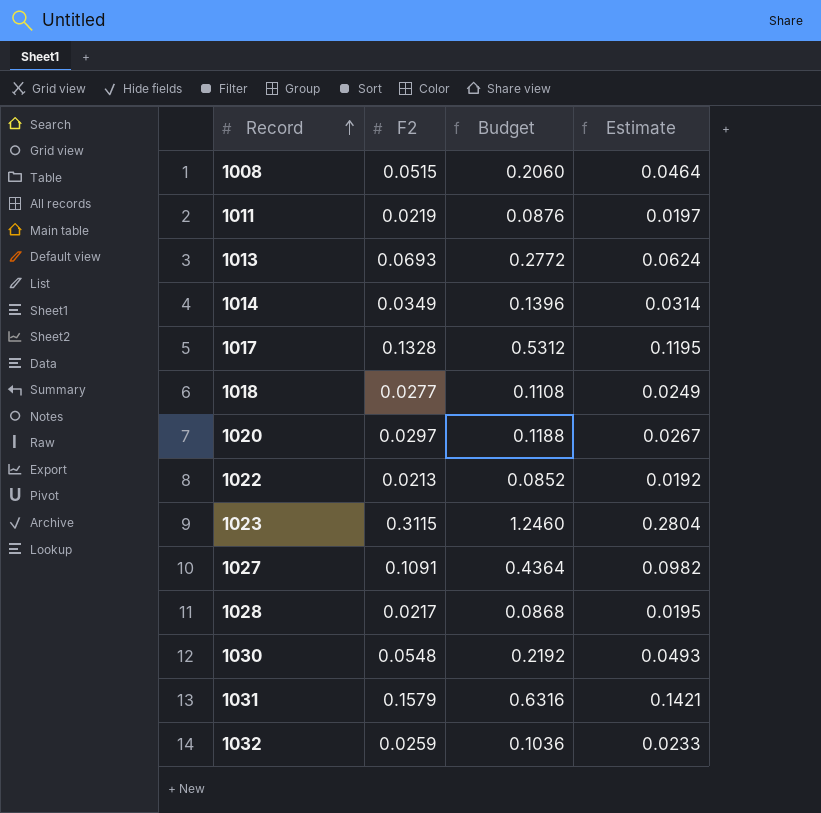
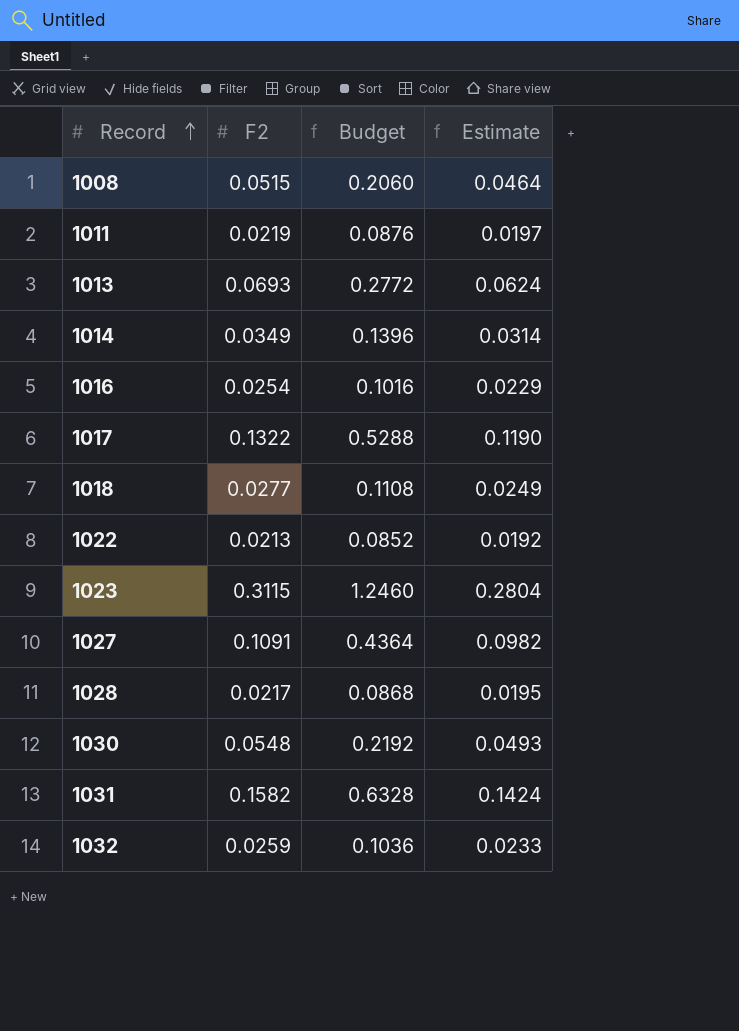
row 1020: 0.0297 | 0.1188 | 0.0267 -> none
row 1016: none -> 0.0254 | 0.1016 | 0.0229
1017 | F2: 0.1328 -> 0.1322
1017 | Budget: 0.5312 -> 0.5288
1017 | Estimate: 0.1195 -> 0.1190
1031 | F2: 0.1579 -> 0.1582
1031 | Budget: 0.6316 -> 0.6328
1031 | Estimate: 0.1421 -> 0.1424

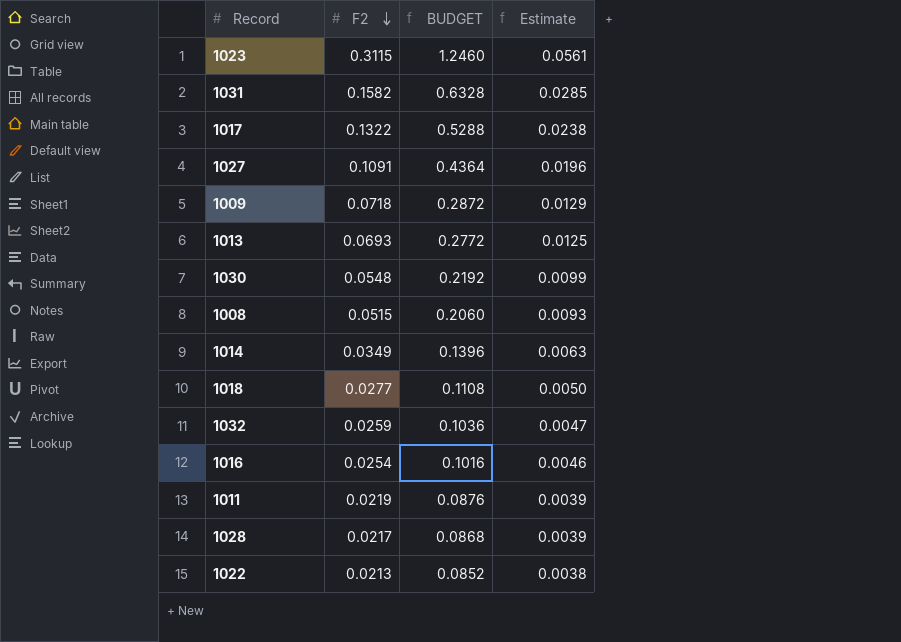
row order: Record ascending -> F2 descending
column name: Budget -> BUDGET
column Estimate | formula: [F2] * 0.9 -> [F2] * 0.18
row 1009: none -> 0.0718 | 0.2872 | 0.0129

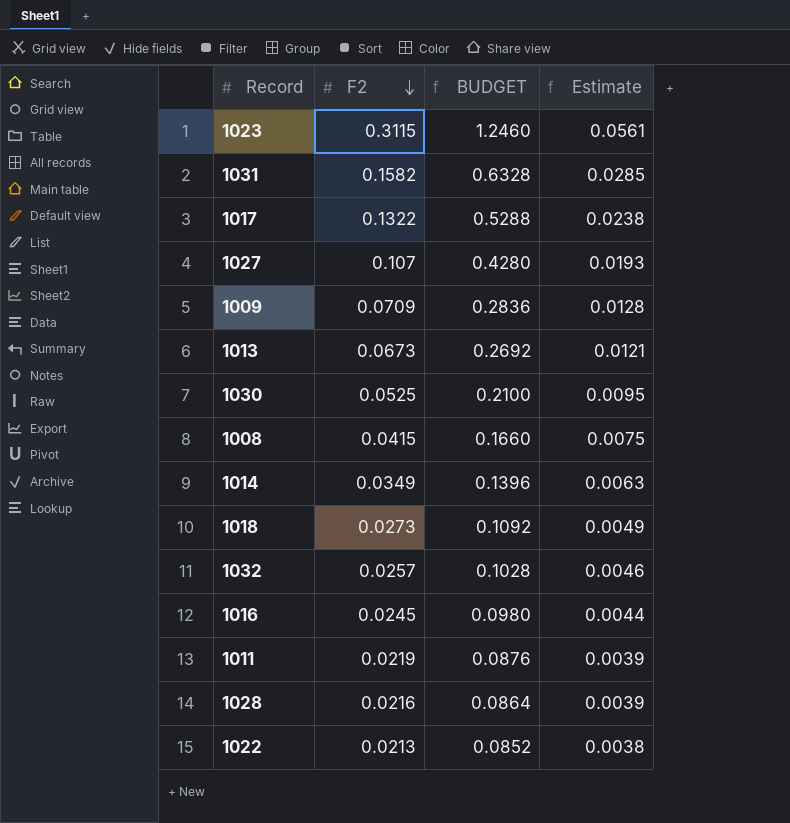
1027 | F2: 0.1091 -> 0.107
1027 | BUDGET: 0.4364 -> 0.4280
1027 | Estimate: 0.0196 -> 0.0193
1009 | F2: 0.0718 -> 0.0709
1009 | BUDGET: 0.2872 -> 0.2836
1009 | Estimate: 0.0129 -> 0.0128
1013 | F2: 0.0693 -> 0.0673
1013 | BUDGET: 0.2772 -> 0.2692
1013 | Estimate: 0.0125 -> 0.0121
1030 | F2: 0.0548 -> 0.0525
1030 | BUDGET: 0.2192 -> 0.2100
1030 | Estimate: 0.0099 -> 0.0095
1008 | F2: 0.0515 -> 0.0415
1008 | BUDGET: 0.2060 -> 0.1660
1008 | Estimate: 0.0093 -> 0.0075
1018 | F2: 0.0277 -> 0.0273
1018 | BUDGET: 0.1108 -> 0.1092
1018 | Estimate: 0.0050 -> 0.0049
1032 | F2: 0.0259 -> 0.0257
1032 | BUDGET: 0.1036 -> 0.1028
1032 | Estimate: 0.0047 -> 0.0046
1016 | F2: 0.0254 -> 0.0245
1016 | BUDGET: 0.1016 -> 0.0980
1016 | Estimate: 0.0046 -> 0.0044
1028 | F2: 0.0217 -> 0.0216
1028 | BUDGET: 0.0868 -> 0.0864

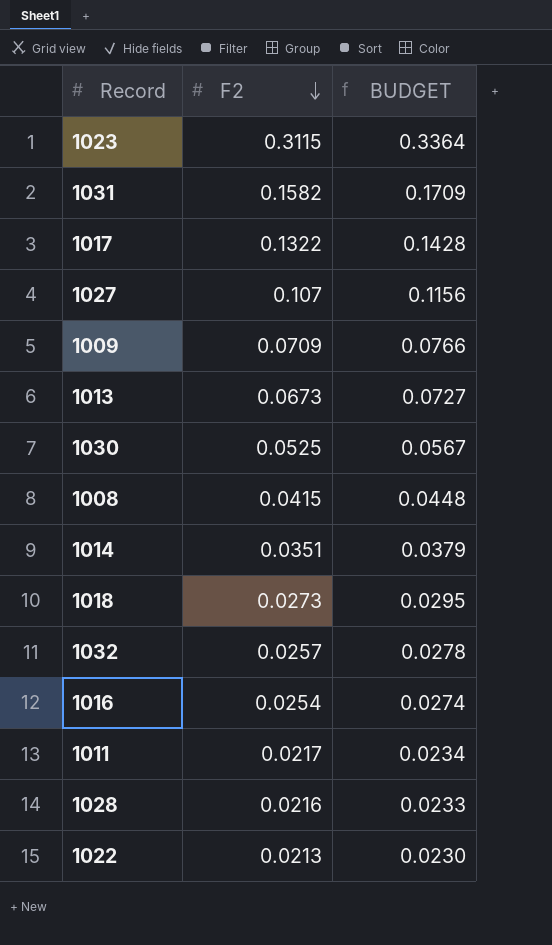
column Estimate | formula: [F2] * 0.18 -> none
column BUDGET | formula: [F2] * 4 -> [F2] * 1.08
1014 | F2: 0.0349 -> 0.0351
1016 | F2: 0.0245 -> 0.0254
1011 | F2: 0.0219 -> 0.0217

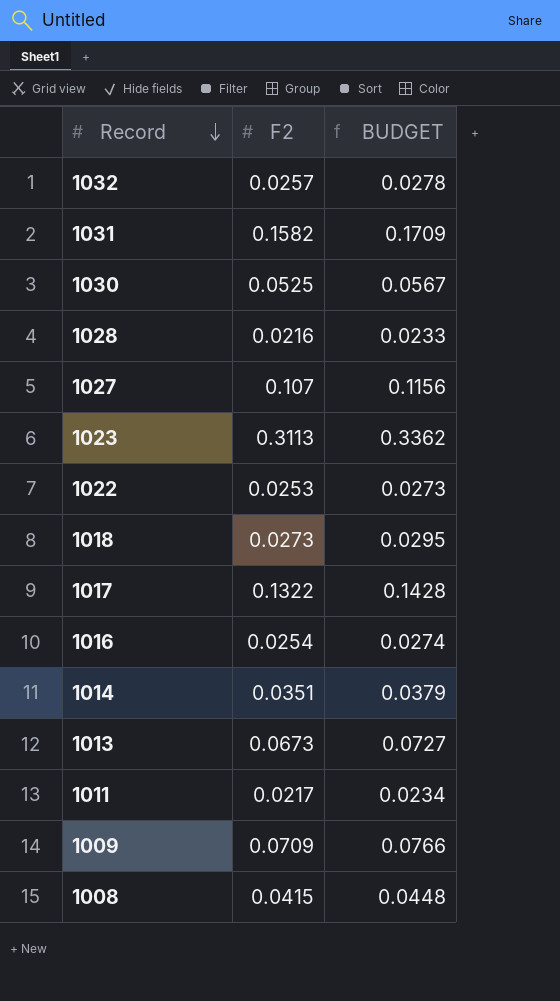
row order: F2 descending -> Record descending
1023 | F2: 0.3115 -> 0.3113
1023 | BUDGET: 0.3364 -> 0.3362
1022 | F2: 0.0213 -> 0.0253
1022 | BUDGET: 0.0230 -> 0.0273

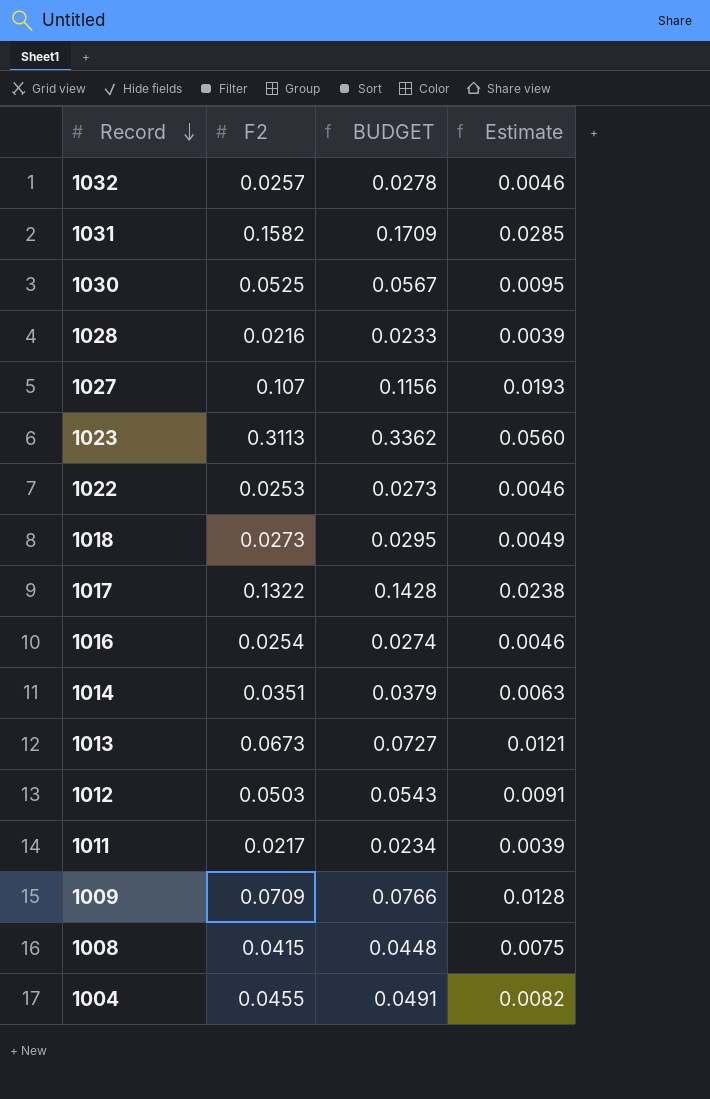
column Estimate | formula: none -> [F2] * 0.18
row 1012: none -> 0.0503 | 0.0543 | 0.0091
row 1004: none -> 0.0455 | 0.0491 | 0.0082

